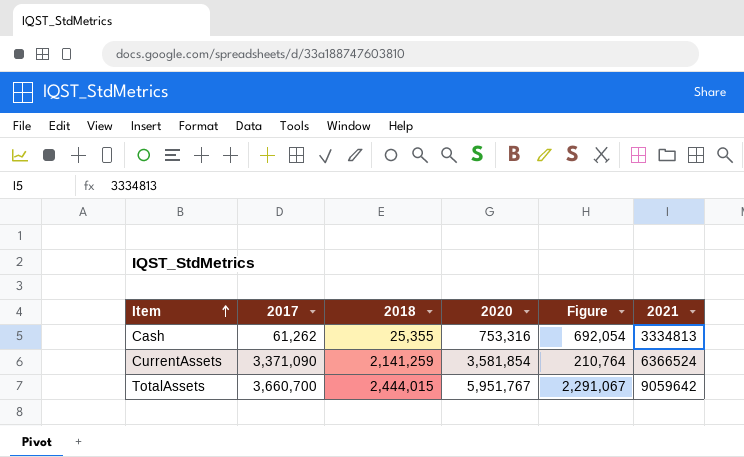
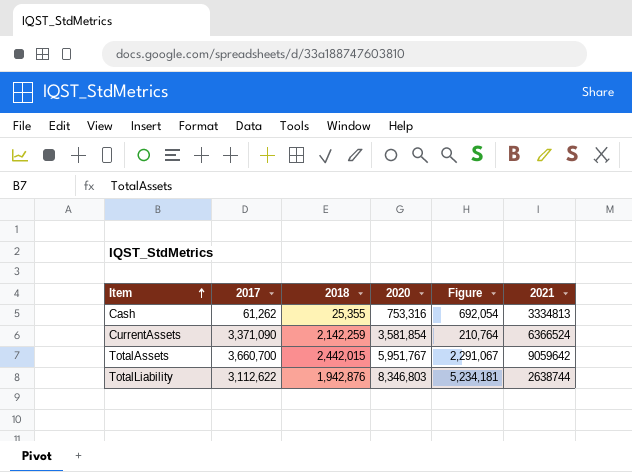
CurrentAssets | 2018: 2,141,259 -> 2,142,259
TotalAssets | 2018: 2,444,015 -> 2,442,015
row TotalLiability: none -> 3,112,622 | 1,942,876 | 8,346,803 | 5,234,181 | 2638744

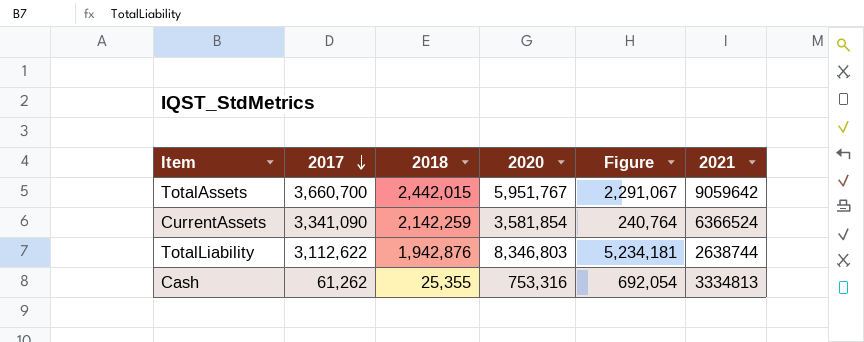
row order: Item ascending -> 2017 descending
CurrentAssets | 2017: 3,371,090 -> 3,341,090
CurrentAssets | Figure: 210,764 -> 240,764

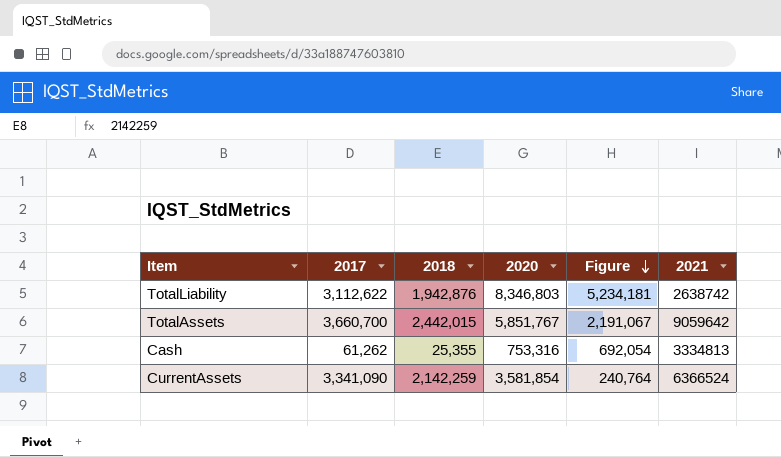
row order: 2017 descending -> Figure descending
TotalLiability | 2021: 2638744 -> 2638742
TotalAssets | 2020: 5,951,767 -> 5,851,767
TotalAssets | Figure: 2,291,067 -> 2,191,067

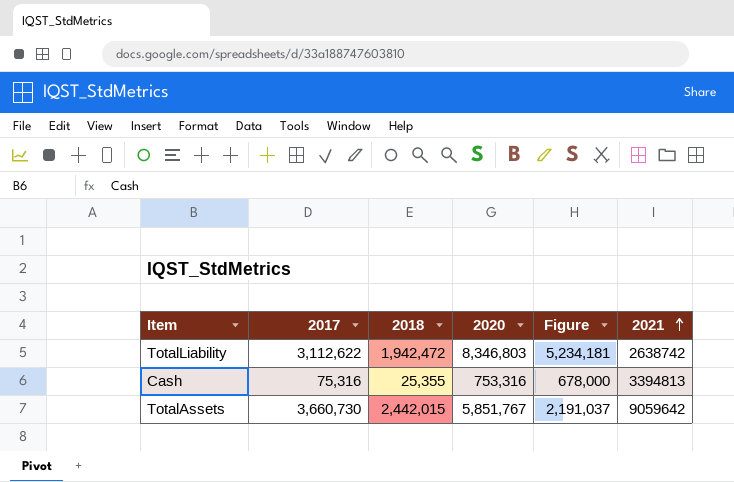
row order: Figure descending -> 2021 ascending
row CurrentAssets: 3,341,090 | 2,142,259 | 3,581,854 | 240,764 | 6366524 -> none
TotalLiability | 2018: 1,942,876 -> 1,942,472
Cash | 2017: 61,262 -> 75,316
Cash | Figure: 692,054 -> 678,000
Cash | 2021: 3334813 -> 3394813
TotalAssets | 2017: 3,660,700 -> 3,660,730
TotalAssets | Figure: 2,191,067 -> 2,191,037

